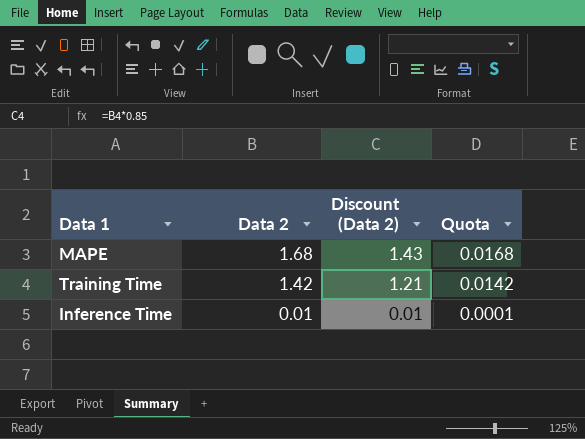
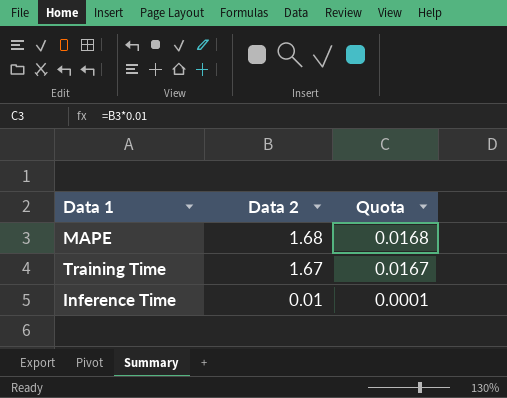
column Discount (Data 2) | formula: [Data 2] * 0.85 -> none
Training Time | Data 2: 1.42 -> 1.67
Training Time | Quota: 0.0142 -> 0.0167

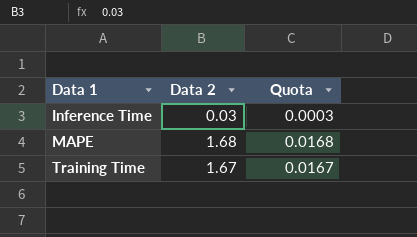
row order: Data 2 descending -> Data 1 ascending
Inference Time | Data 2: 0.01 -> 0.03
Inference Time | Quota: 0.0001 -> 0.0003

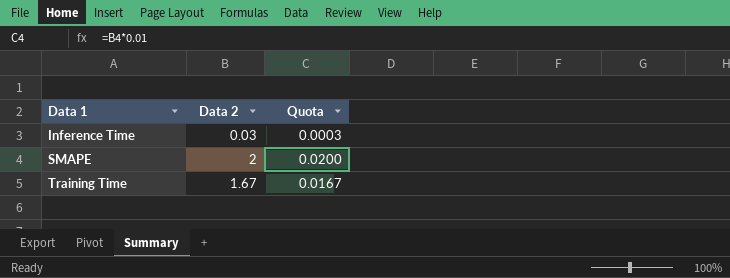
row MAPE: 1.68 | 0.0168 -> none
row SMAPE: none -> 2 | 0.0200

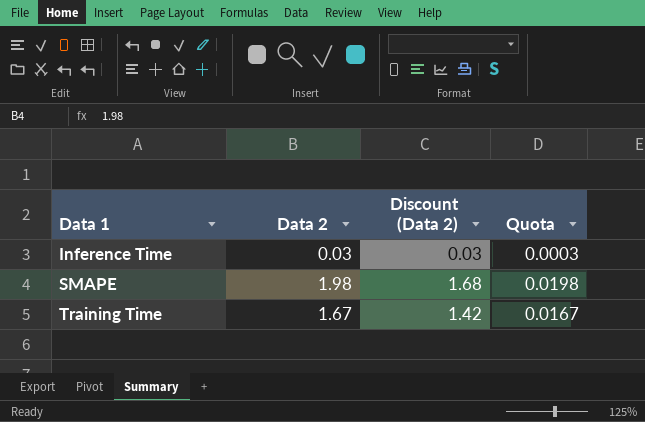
column Discount (Data 2) | formula: none -> [Data 2] * 0.85
SMAPE | Data 2: 2 -> 1.98
SMAPE | Quota: 0.0200 -> 0.0198

